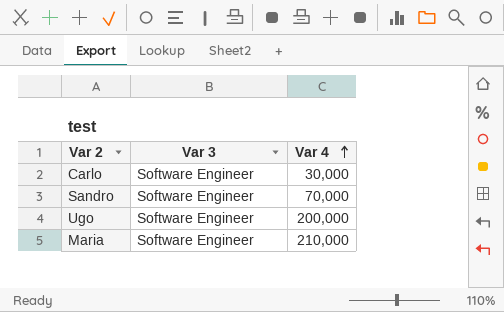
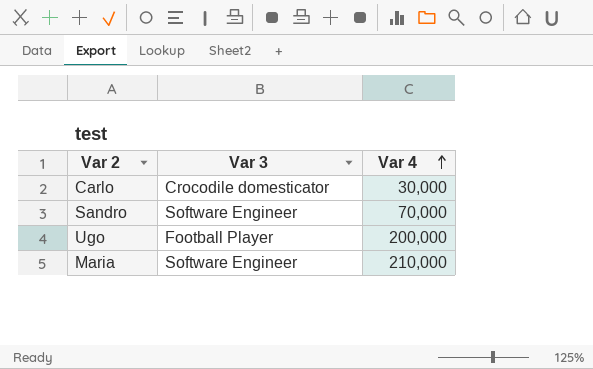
Carlo | Var 3: Software Engineer -> Crocodile domesticator
Ugo | Var 3: Software Engineer -> Football Player

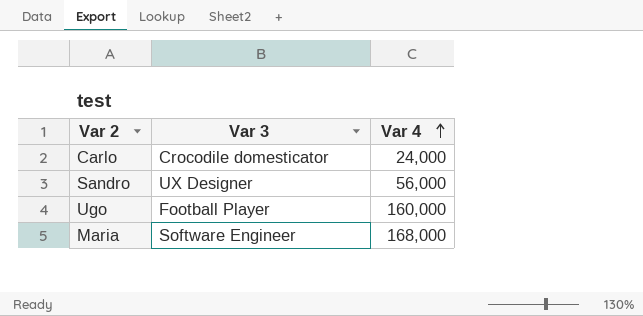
Carlo | Var 4: 30,000 -> 24,000
Sandro | Var 3: Software Engineer -> UX Designer
Sandro | Var 4: 70,000 -> 56,000
Ugo | Var 4: 200,000 -> 160,000
Maria | Var 4: 210,000 -> 168,000

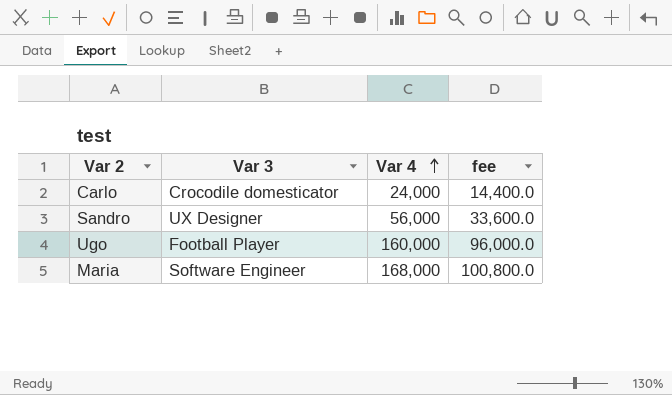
column fee | formula: none -> [Var 4] * 0.6

